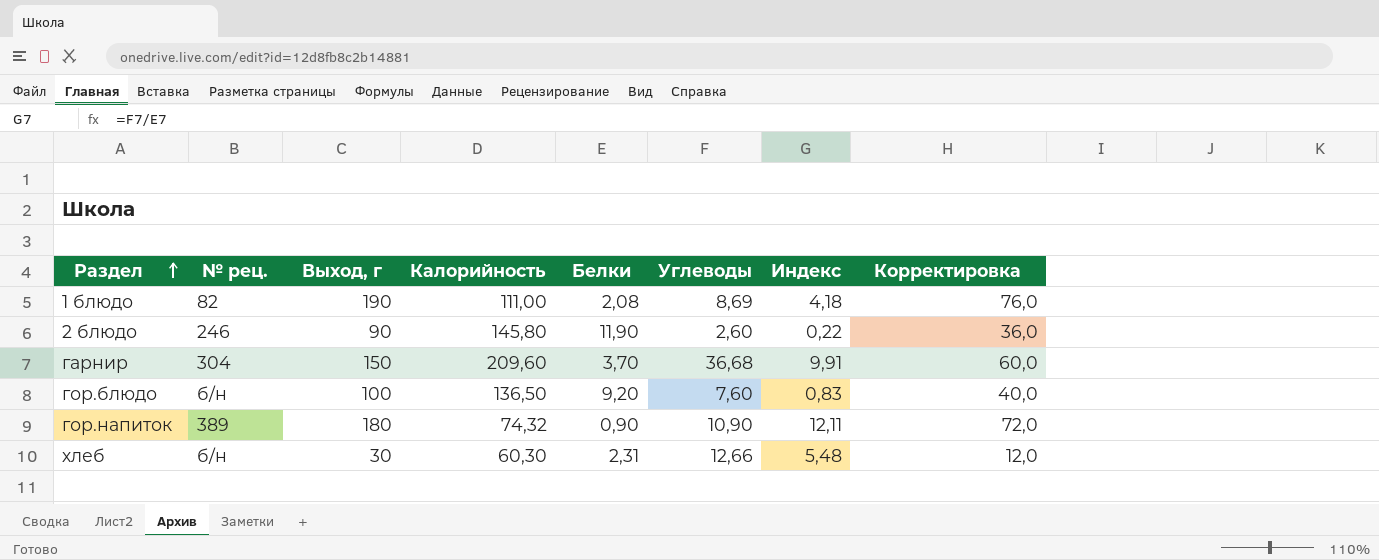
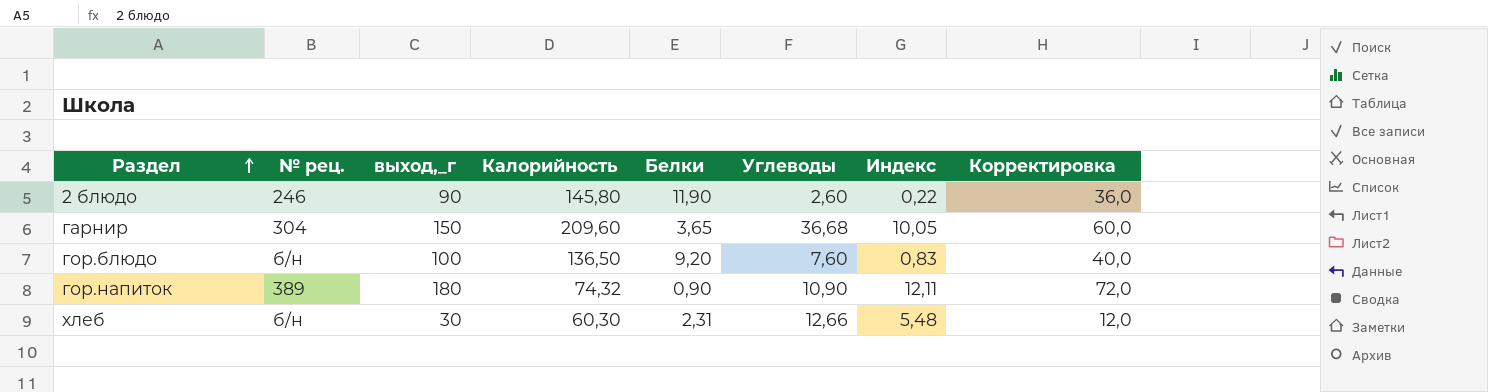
column name: Выход, г -> выход,_г
row 1 блюдо: 82 | 190 | 111,00 | 2,08 | 8,69 | 4,18 | 76,0 -> none
гарнир | Белки: 3,70 -> 3,65
гарнир | Индекс: 9,91 -> 10,05

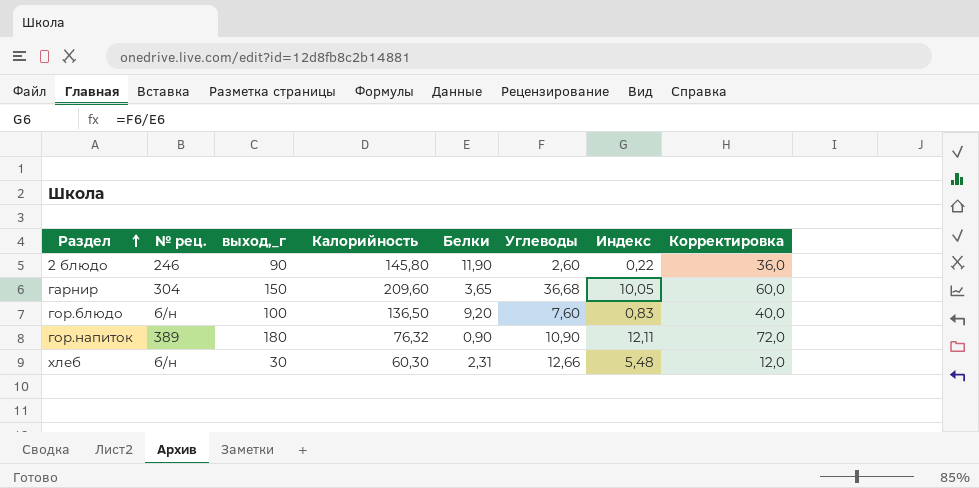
гор.напиток | Калорийность: 74,32 -> 76,32

